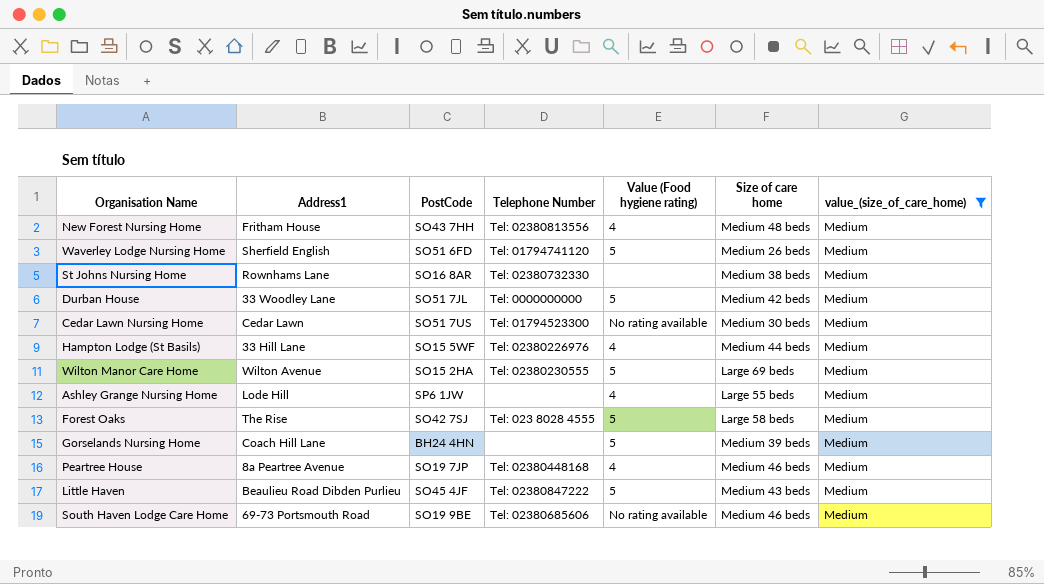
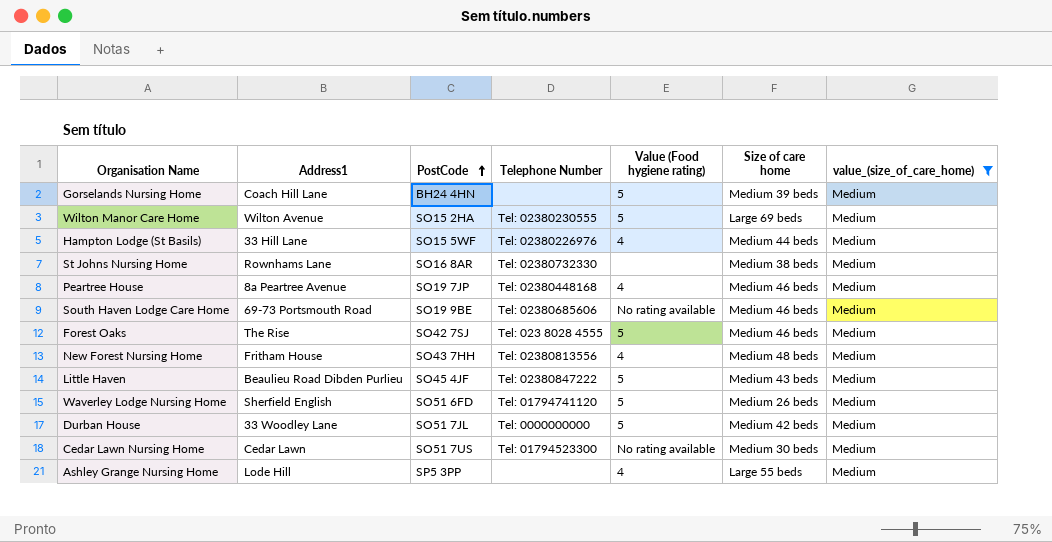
row order: none -> PostCode ascending
Forest Oaks | Size of care home: Large 58 beds -> Medium 46 beds
Ashley Grange Nursing Home | PostCode: SP6 1JW -> SP5 3PP

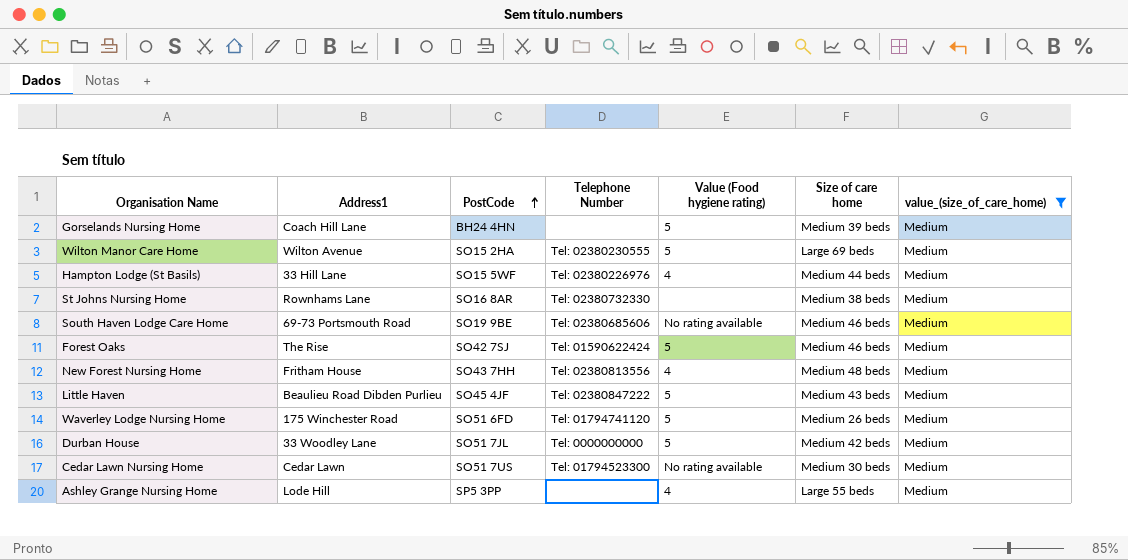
row Peartree House: 8a Peartree Avenue | SO19 7JP | Tel: 02380448168 | 4 | Medium 46 beds | Medium -> none
Forest Oaks | Telephone Number: Tel: 023 8028 4555 -> Tel: 01590622424
Waverley Lodge Nursing Home | Address1: Sherfield English -> 175 Winchester Road

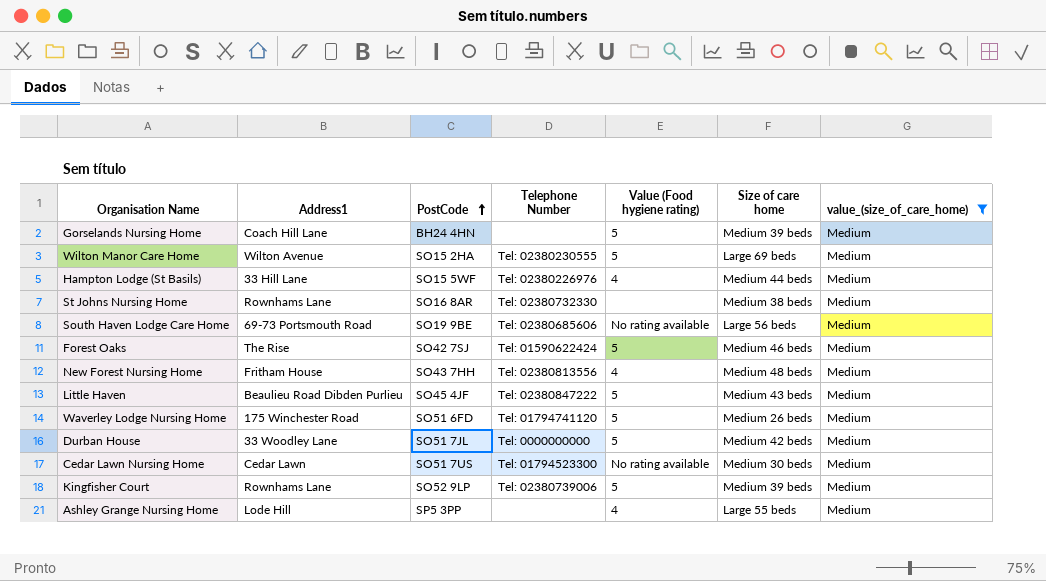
South Haven Lodge Care Home | Size of care home: Medium 46 beds -> Large 56 beds
row Kingfisher Court: none -> Rownhams Lane | SO52 9LP | Tel: 02380739006 | 5 | Medium 39 beds | Medium

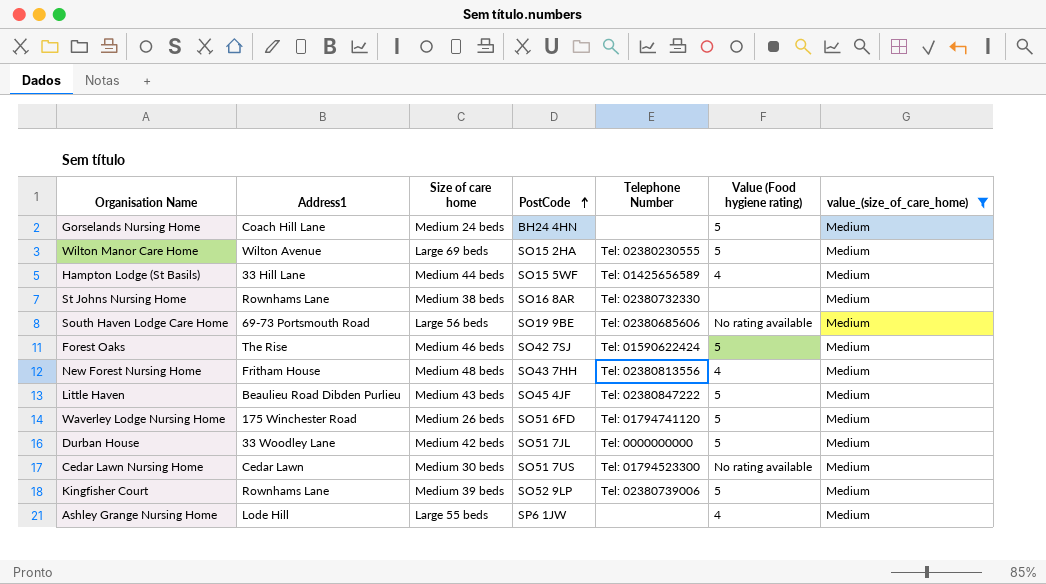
column Size of care home | position: 6 -> 3
Gorselands Nursing Home | Size of care home: Medium 39 beds -> Medium 24 beds
Hampton Lodge (St Basils) | Telephone Number: Tel: 02380226976 -> Tel: 01425656589
Ashley Grange Nursing Home | PostCode: SP5 3PP -> SP6 1JW

